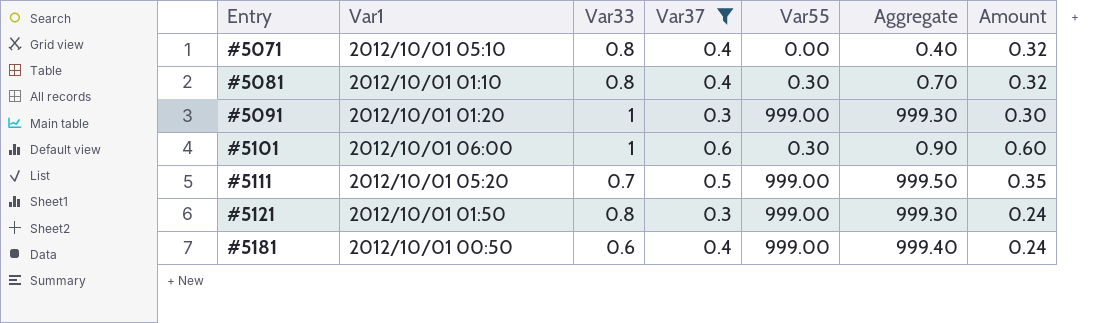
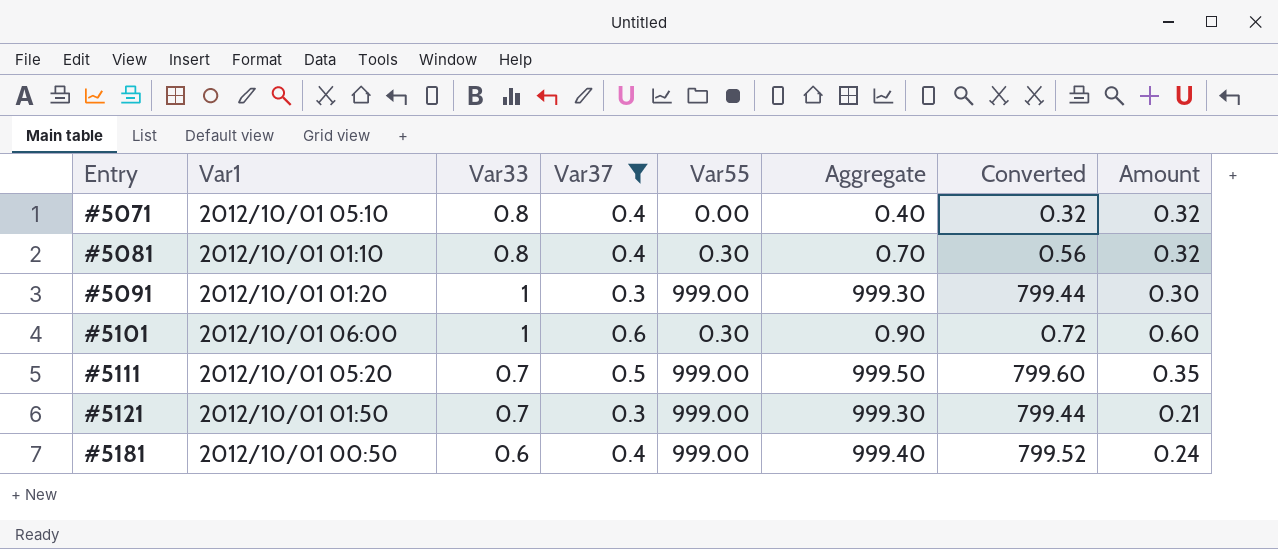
column Converted | formula: none -> [Aggregate] * 0.8
#5121 | Var33: 0.8 -> 0.7
#5121 | Amount: 0.24 -> 0.21

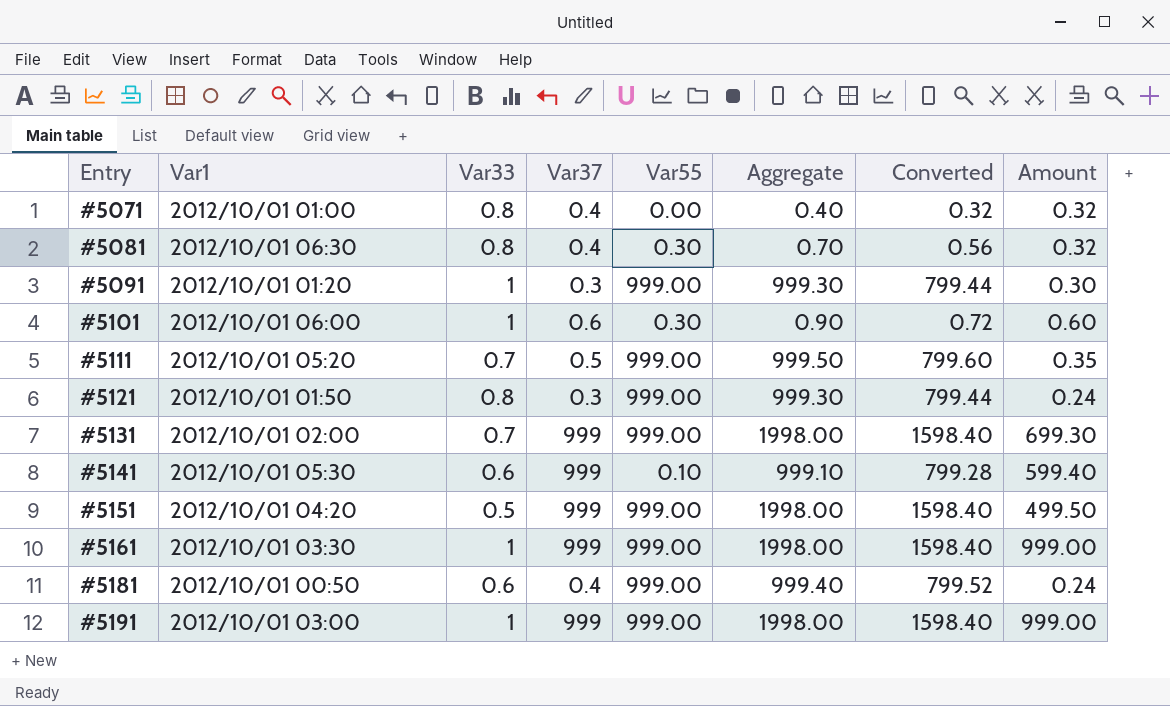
filter: Var37 != 999 -> none
#5071 | Var1: 2012/10/01 05:10 -> 2012/10/01 01:00
#5081 | Var1: 2012/10/01 01:10 -> 2012/10/01 06:30
#5121 | Var33: 0.7 -> 0.8
#5121 | Amount: 0.21 -> 0.24

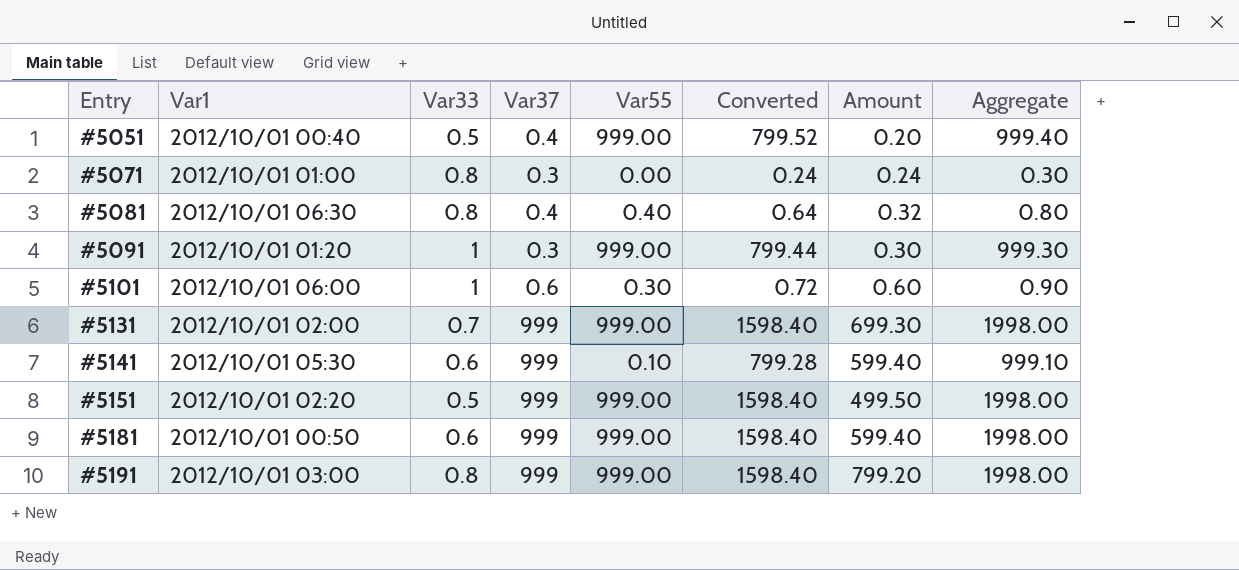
column Aggregate | position: 6 -> 8
row #5111: 2012/10/01 05:20 | 0.7 | 0.5 | 999.00 | 999.50 | 799.60 | 0.35 -> none
row #5121: 2012/10/01 01:50 | 0.8 | 0.3 | 999.00 | 999.30 | 799.44 | 0.24 -> none
row #5161: 2012/10/01 03:30 | 1 | 999 | 999.00 | 1998.00 | 1598.40 | 999.00 -> none
row #5051: none -> 2012/10/01 00:40 | 0.5 | 0.4 | 999.00 | 799.52 | 0.20 | 999.40
#5071 | Var37: 0.4 -> 0.3
#5071 | Converted: 0.32 -> 0.24
#5071 | Amount: 0.32 -> 0.24
#5071 | Aggregate: 0.40 -> 0.30
#5081 | Var55: 0.30 -> 0.40
#5081 | Converted: 0.56 -> 0.64
#5081 | Aggregate: 0.70 -> 0.80
#5151 | Var1: 2012/10/01 04:20 -> 2012/10/01 02:20
#5181 | Var37: 0.4 -> 999
#5181 | Converted: 799.52 -> 1598.40
#5181 | Amount: 0.24 -> 599.40
#5181 | Aggregate: 999.40 -> 1998.00
#5191 | Var33: 1 -> 0.8
#5191 | Amount: 999.00 -> 799.20

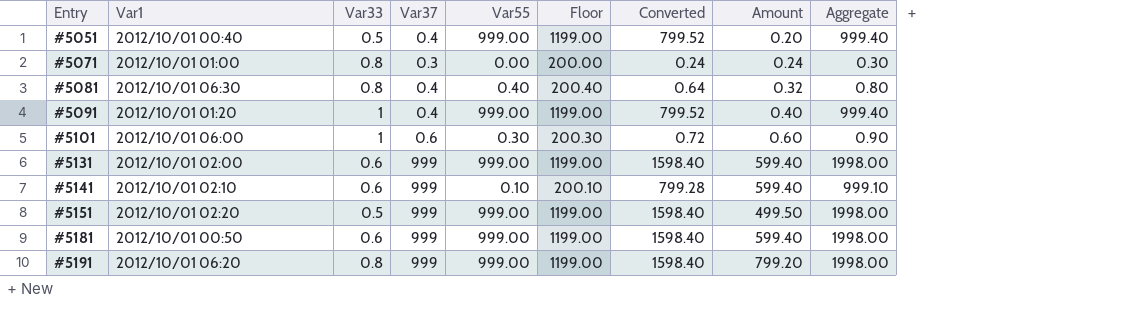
column Floor | formula: none -> [Var55] + 200
#5091 | Var37: 0.3 -> 0.4
#5091 | Converted: 799.44 -> 799.52
#5091 | Amount: 0.30 -> 0.40
#5091 | Aggregate: 999.30 -> 999.40
#5131 | Var33: 0.7 -> 0.6
#5131 | Amount: 699.30 -> 599.40
#5141 | Var1: 2012/10/01 05:30 -> 2012/10/01 02:10
#5191 | Var1: 2012/10/01 03:00 -> 2012/10/01 06:20

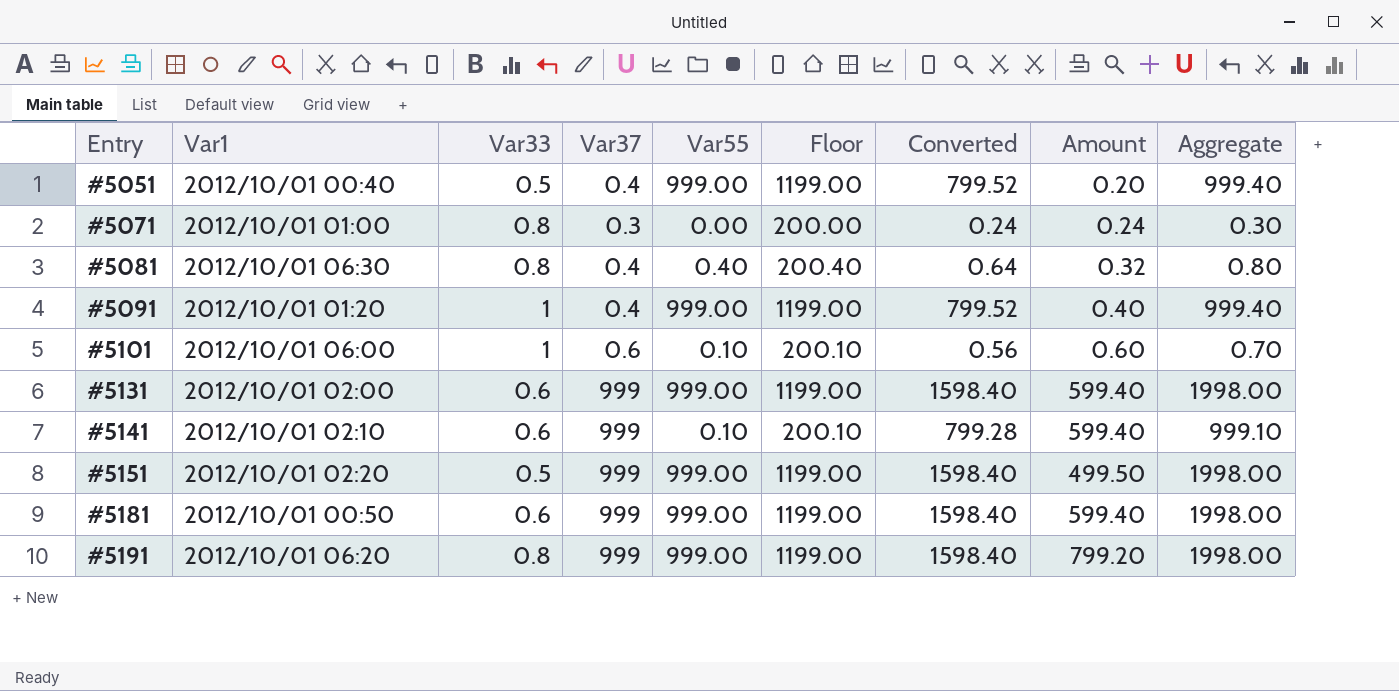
#5101 | Var55: 0.30 -> 0.10
#5101 | Floor: 200.30 -> 200.10
#5101 | Converted: 0.72 -> 0.56
#5101 | Aggregate: 0.90 -> 0.70

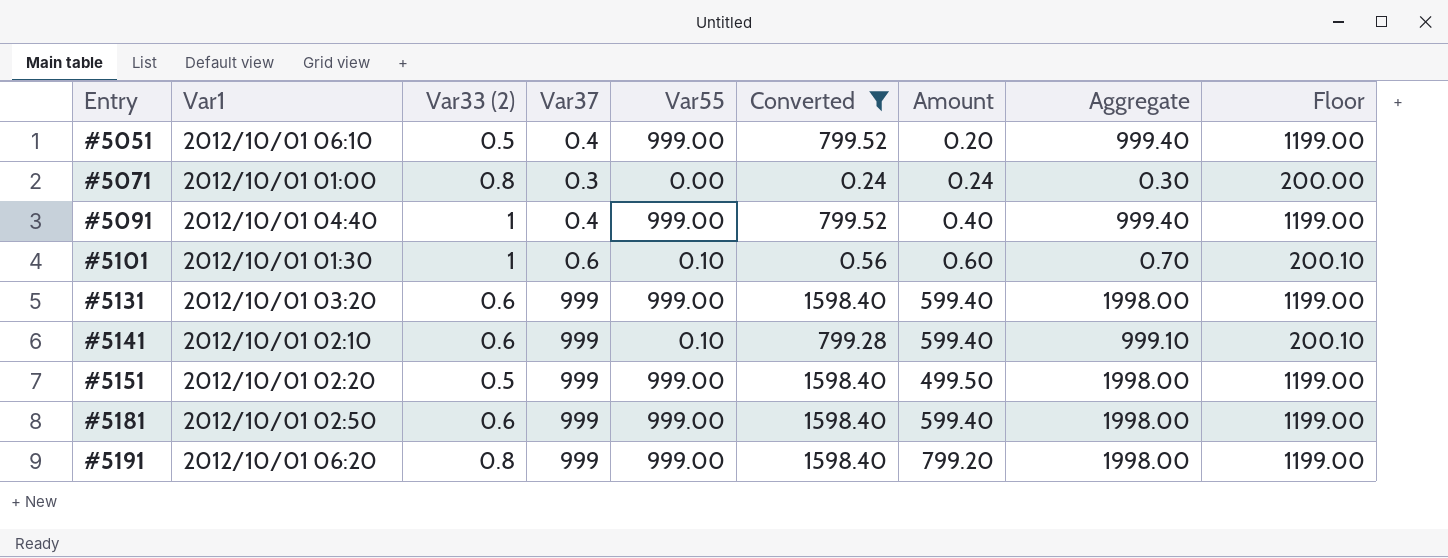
filter: none -> Converted != 0.64
column name: Var33 -> Var33 (2)
column Floor | position: 6 -> 9
#5051 | Var1: 2012/10/01 00:40 -> 2012/10/01 06:10
#5091 | Var1: 2012/10/01 01:20 -> 2012/10/01 04:40
#5101 | Var1: 2012/10/01 06:00 -> 2012/10/01 01:30
#5131 | Var1: 2012/10/01 02:00 -> 2012/10/01 03:20
#5181 | Var1: 2012/10/01 00:50 -> 2012/10/01 02:50

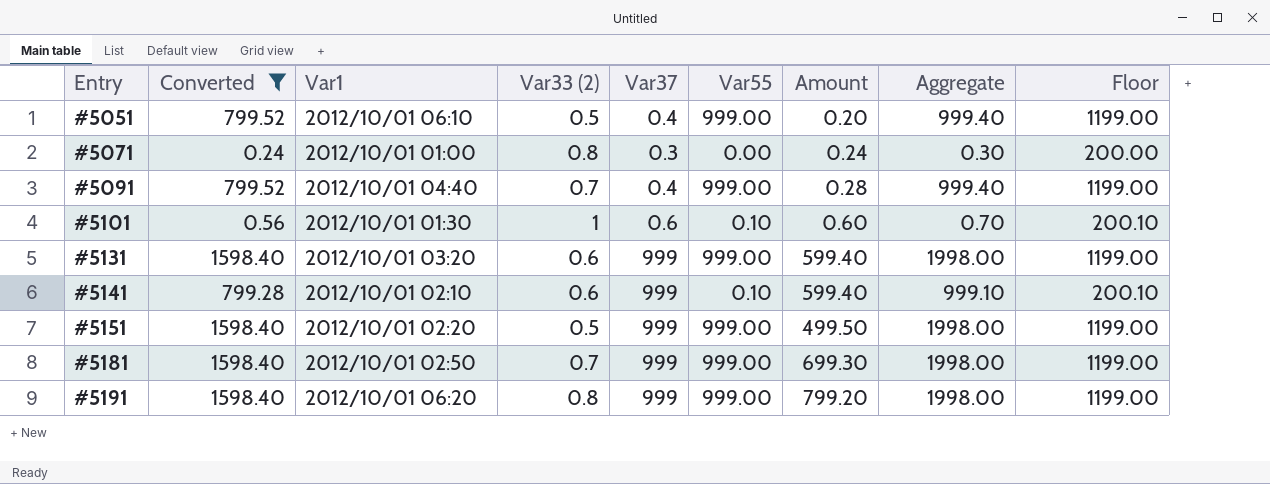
column Converted | position: 6 -> 2
#5091 | Var33 (2): 1 -> 0.7
#5091 | Amount: 0.40 -> 0.28
#5181 | Var33 (2): 0.6 -> 0.7
#5181 | Amount: 599.40 -> 699.30

